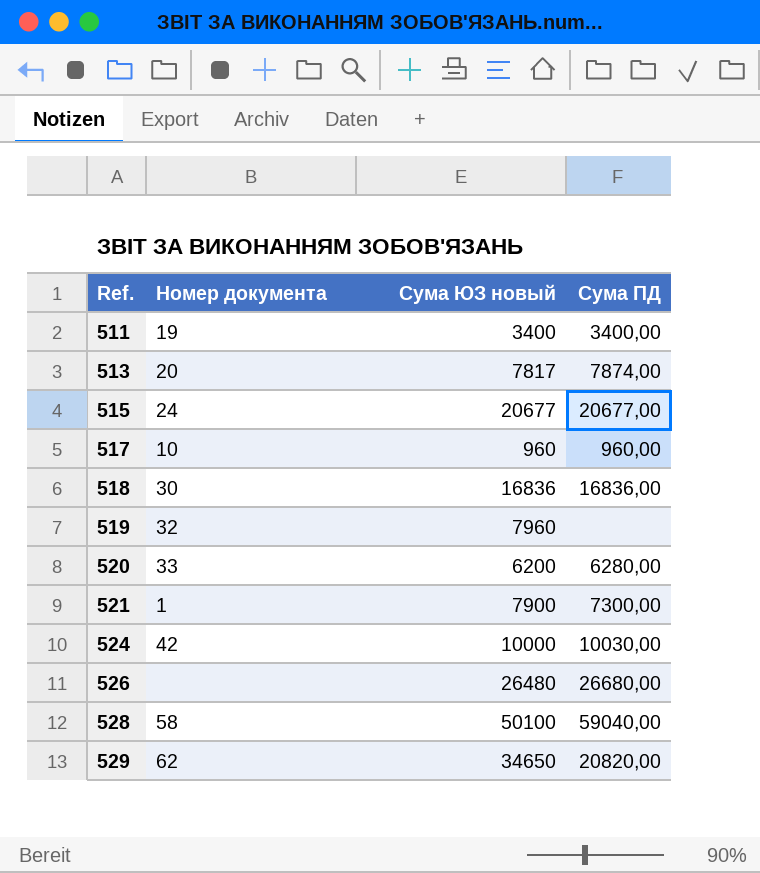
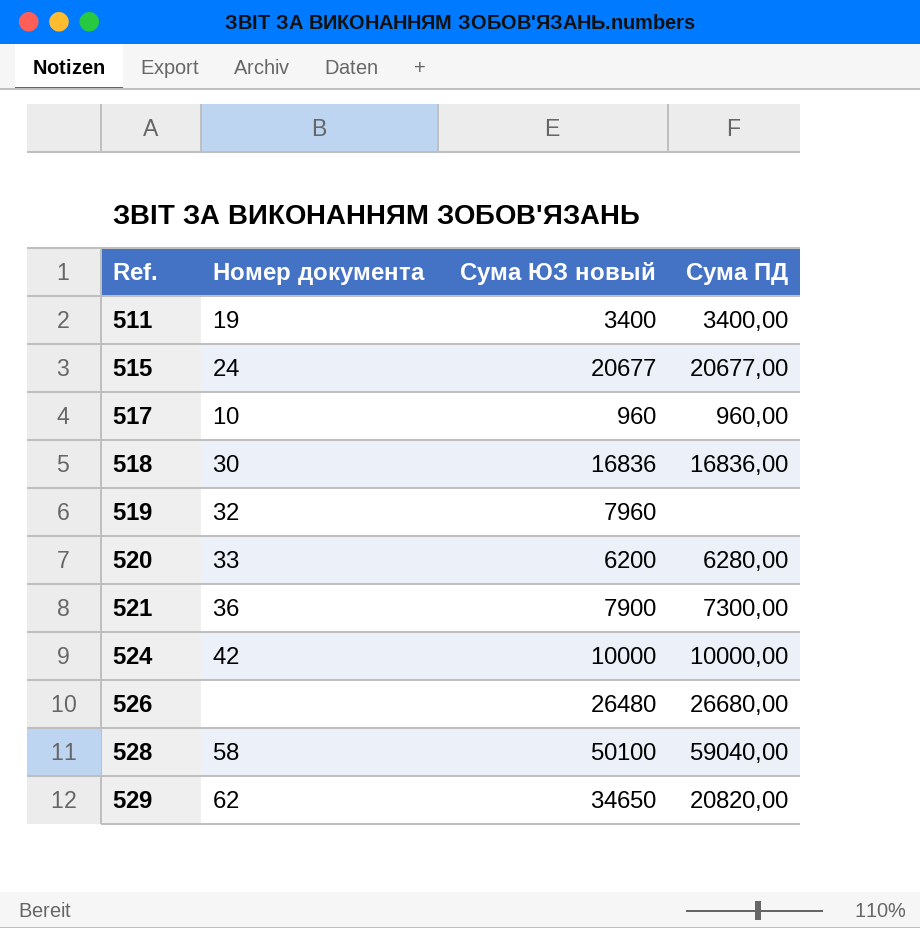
row 513: 20 | 7817 | 7874,00 -> none
521 | Номер документа: 1 -> 36
524 | Сума ПД: 10030,00 -> 10000,00

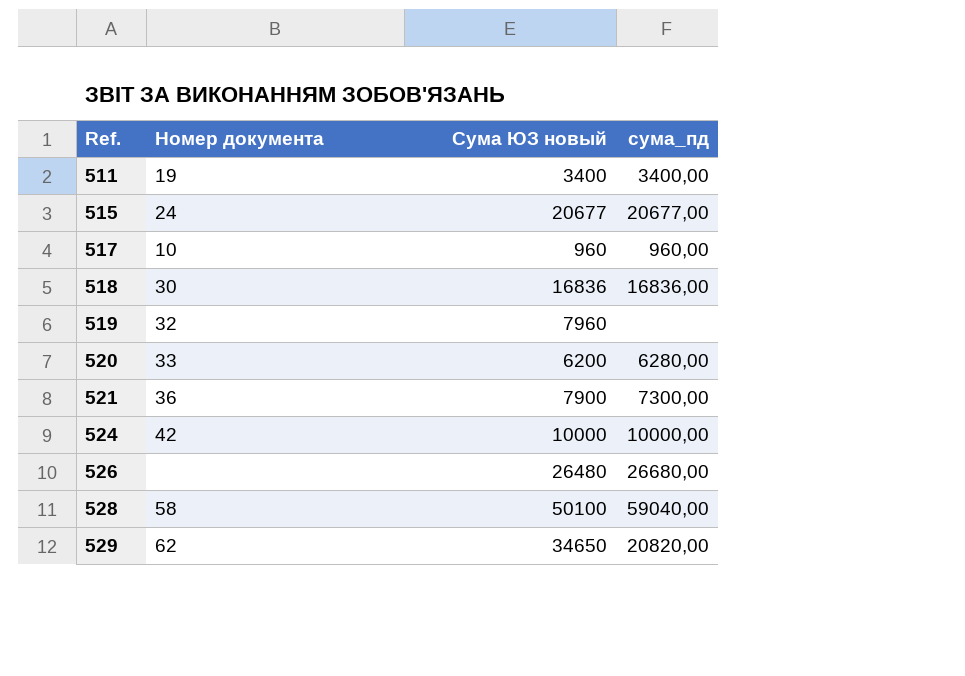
column name: Сума ПД -> сума_пд

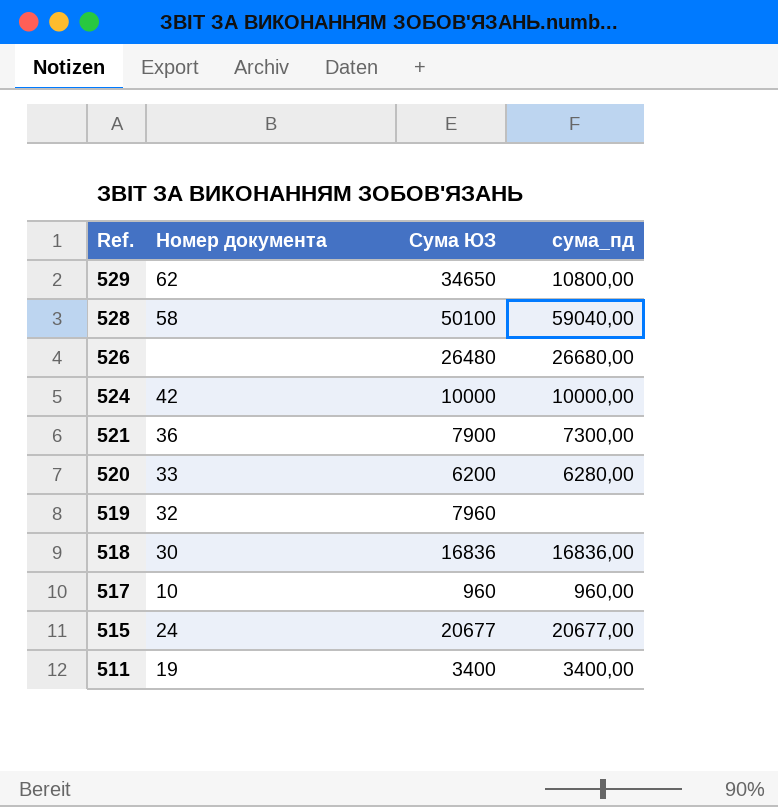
row order: Ref. ascending -> Ref. descending
column name: Сума ЮЗ новый -> Сума ЮЗ
529 | сума_пд: 20820,00 -> 10800,00

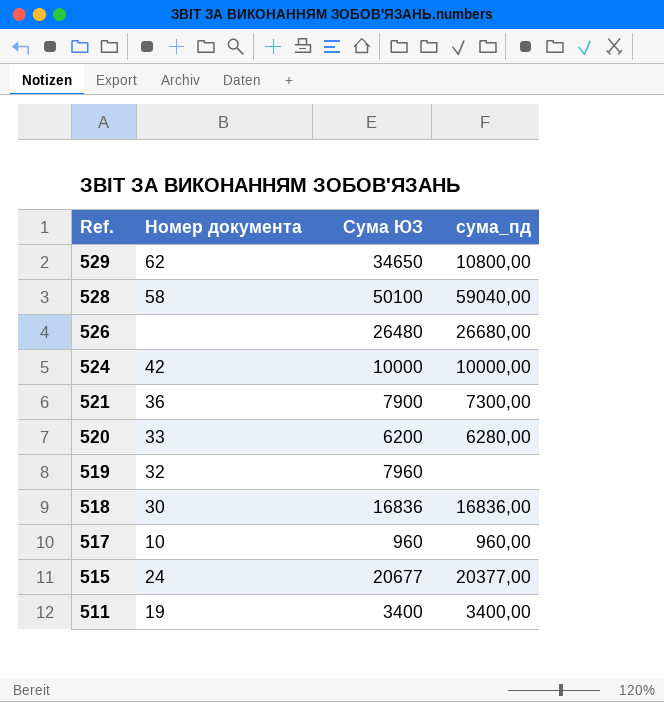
515 | сума_пд: 20677,00 -> 20377,00

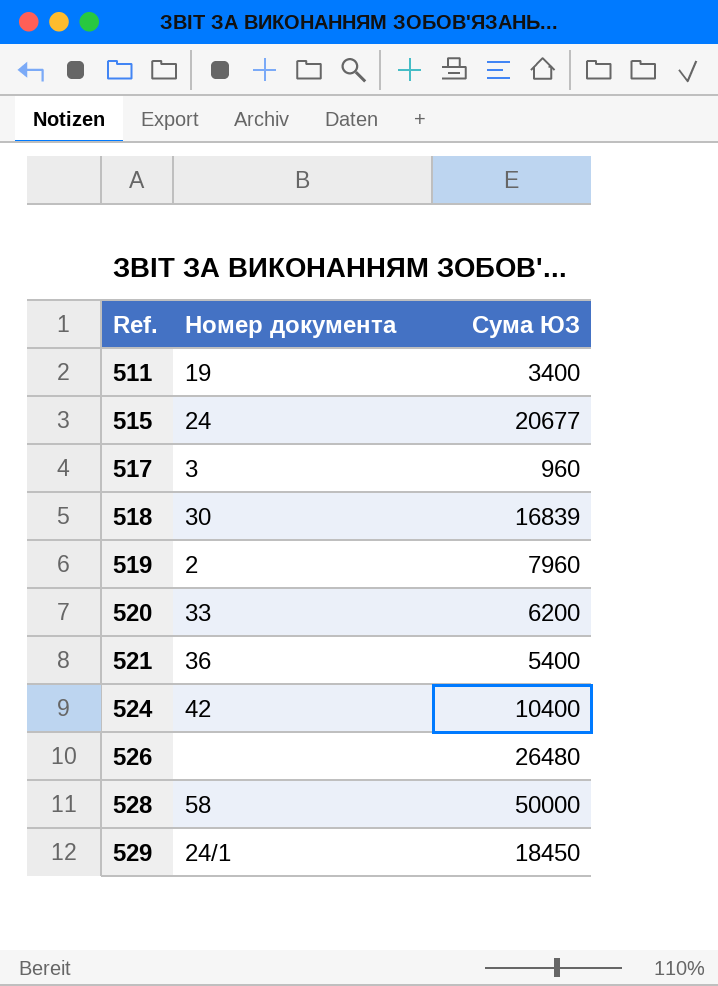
row order: Ref. descending -> Ref. ascending
column сума_пд | position: 4 -> none
517 | Номер документа: 10 -> 3
518 | Сума ЮЗ: 16836 -> 16839
519 | Номер документа: 32 -> 2
521 | Сума ЮЗ: 7900 -> 5400
524 | Сума ЮЗ: 10000 -> 10400
528 | Сума ЮЗ: 50100 -> 50000
529 | Номер документа: 62 -> 24/1
529 | Сума ЮЗ: 34650 -> 18450

